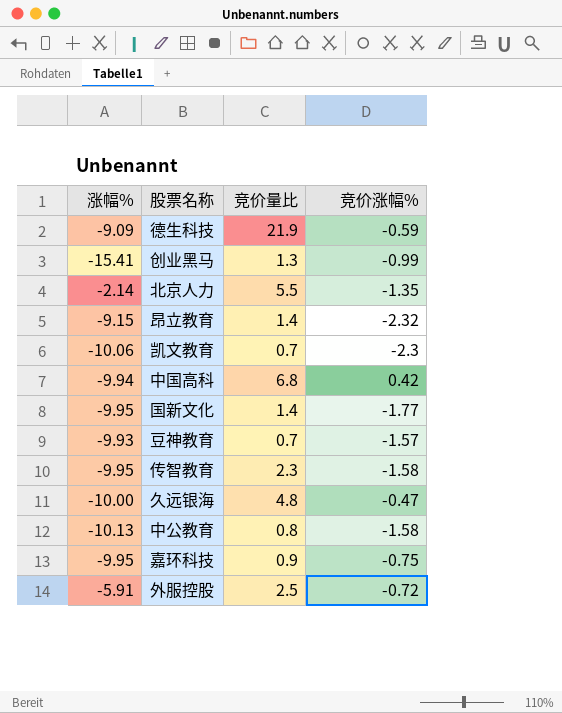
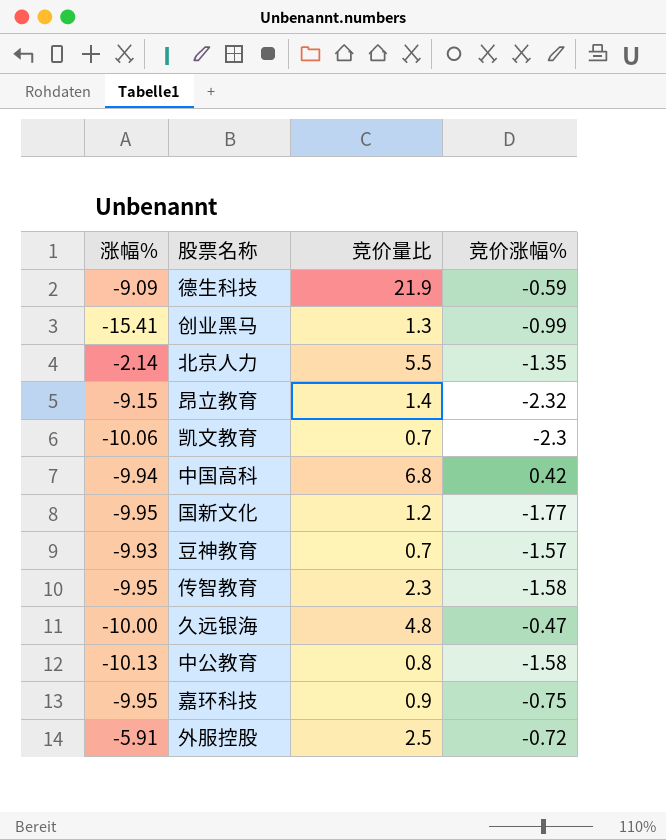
国新文化 | 竞价量比: 1.4 -> 1.2

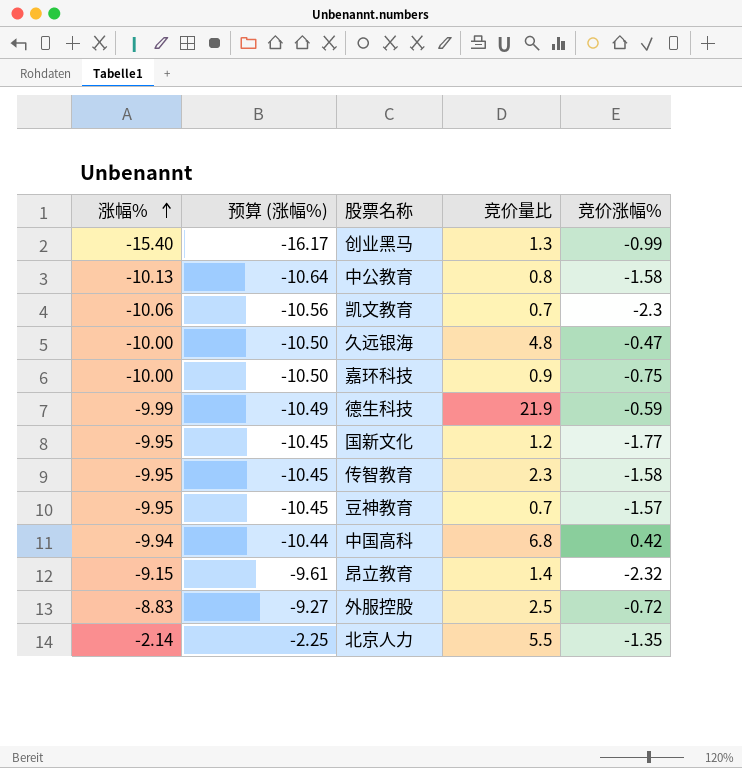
row order: none -> 涨幅% ascending
column 预算 (涨幅%) | formula: none -> [涨幅%] * 1.05
创业黑马 | 涨幅%: -15.41 -> -15.40
嘉环科技 | 涨幅%: -9.95 -> -10.00
德生科技 | 涨幅%: -9.09 -> -9.99
豆神教育 | 涨幅%: -9.93 -> -9.95
外服控股 | 涨幅%: -5.91 -> -8.83

